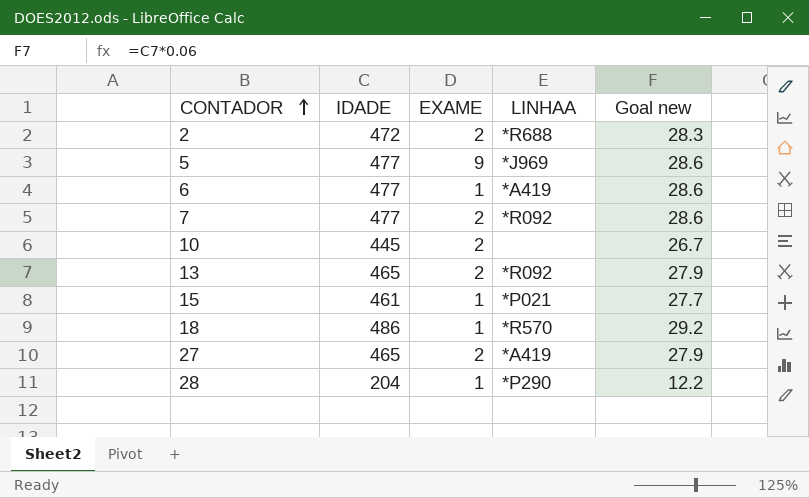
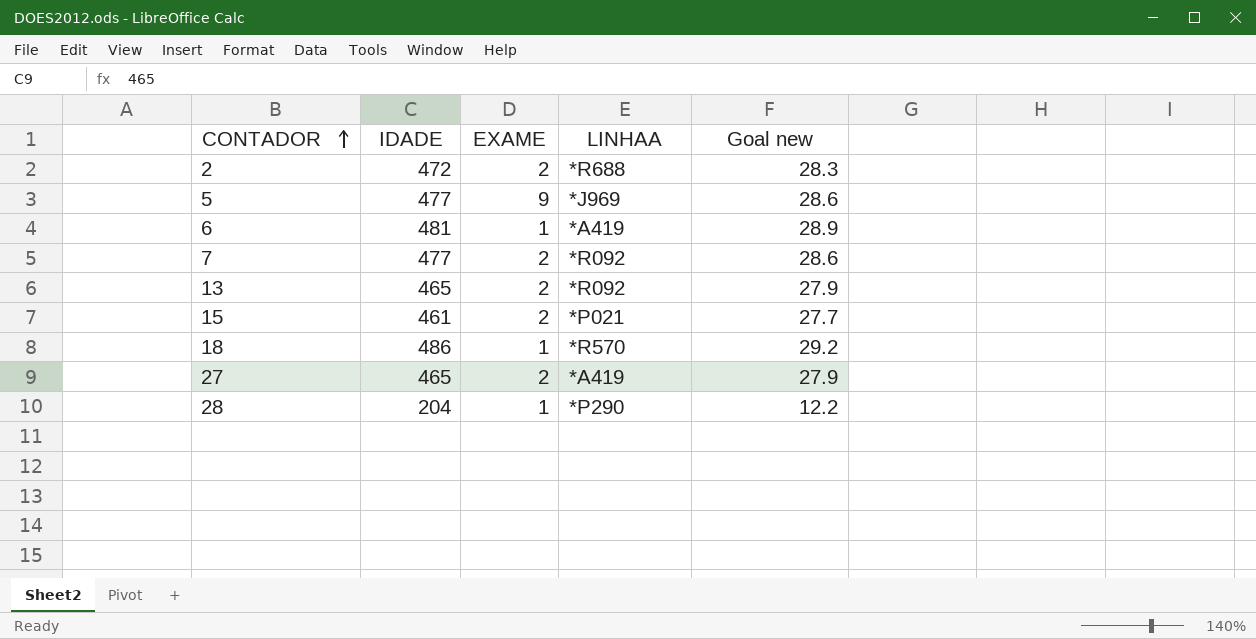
row 10: 445 | 2 | none | 26.7 -> none
6 | IDADE: 477 -> 481
6 | Goal new: 28.6 -> 28.9
15 | EXAME: 1 -> 2

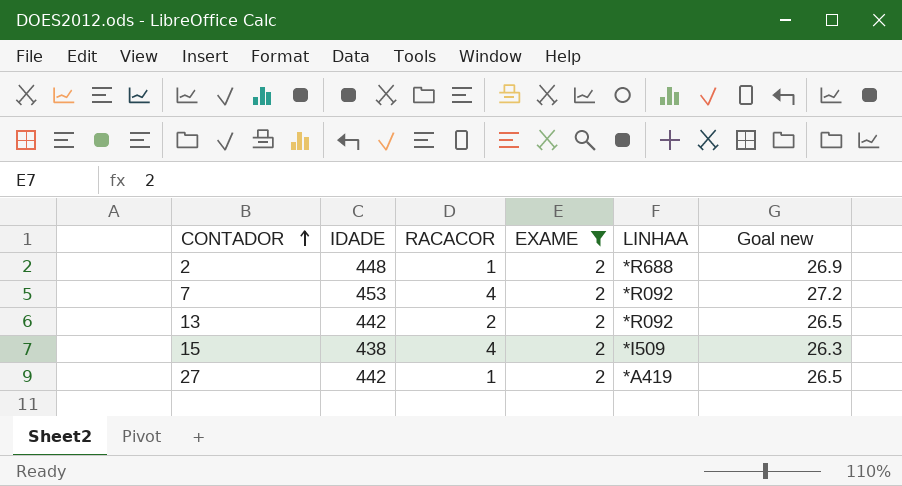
filter: none -> EXAME = 2
column RACACOR | position: none -> 3
2 | IDADE: 472 -> 448
2 | Goal new: 28.3 -> 26.9
7 | IDADE: 477 -> 453
7 | Goal new: 28.6 -> 27.2
13 | IDADE: 465 -> 442
13 | Goal new: 27.9 -> 26.5
15 | IDADE: 461 -> 438
15 | LINHAA: *P021 -> *I509
15 | Goal new: 27.7 -> 26.3
27 | IDADE: 465 -> 442
27 | Goal new: 27.9 -> 26.5

